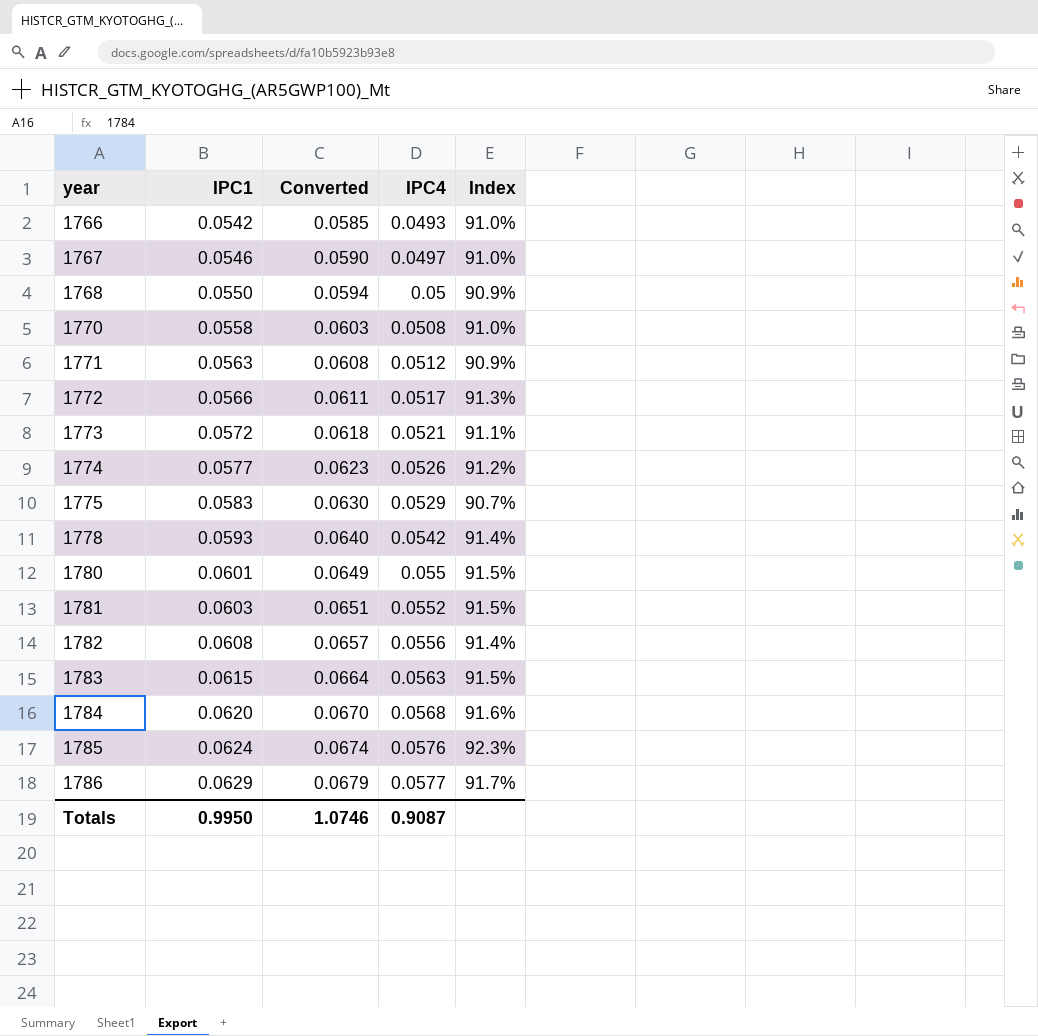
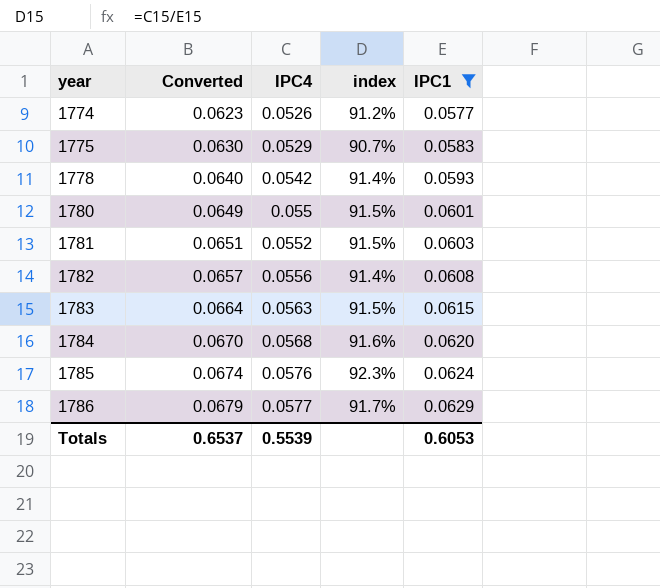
filter: none -> IPC1 >= 0.0577
column name: Index -> index
column IPC1 | position: 2 -> 5
Totals | Converted: 1.0746 -> 0.6537
Totals | IPC4: 0.9087 -> 0.5539
Totals | IPC1: 0.9950 -> 0.6053

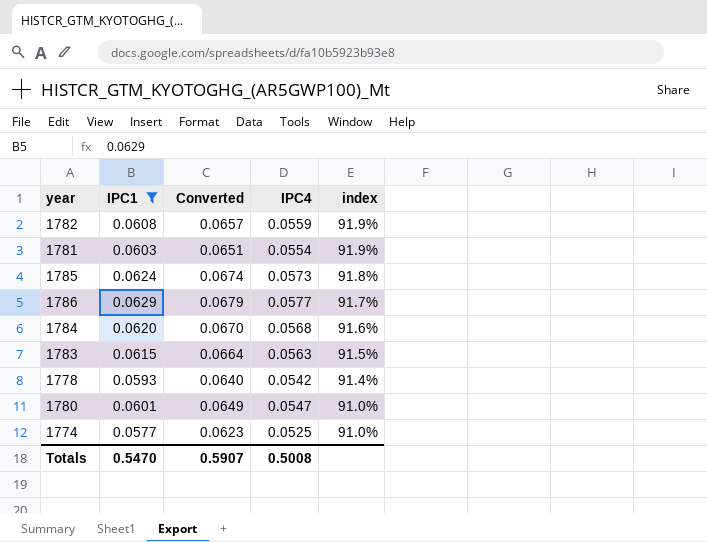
row order: year ascending -> index descending
column IPC1 | position: 5 -> 2
row 1775: 0.0630 | 0.0529 | 90.7% | 0.0583 -> none
1782 | IPC4: 0.0556 -> 0.0559
1782 | index: 91.4% -> 91.9%
1781 | IPC4: 0.0552 -> 0.0554
1781 | index: 91.5% -> 91.9%
1785 | IPC4: 0.0576 -> 0.0573
1785 | index: 92.3% -> 91.8%
1780 | IPC4: 0.055 -> 0.0547
1780 | index: 91.5% -> 91.0%
1774 | IPC4: 0.0526 -> 0.0525
1774 | index: 91.2% -> 91.0%
Totals | IPC1: 0.6053 -> 0.5470
Totals | Converted: 0.6537 -> 0.5907
Totals | IPC4: 0.5539 -> 0.5008

